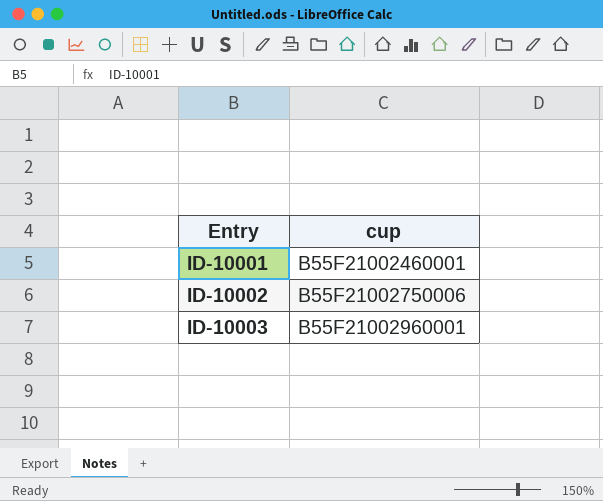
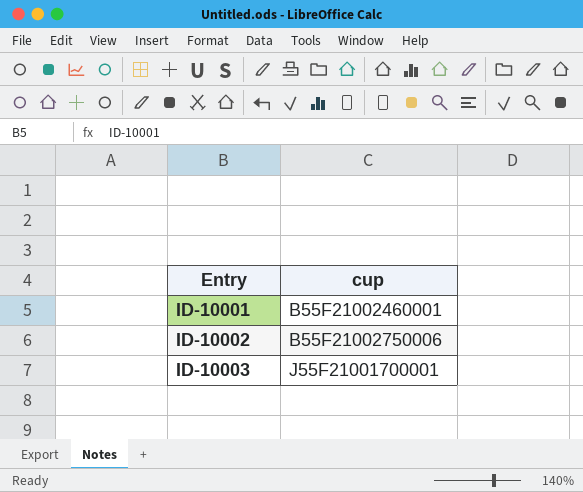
ID-10003 | cup: B55F21002960001 -> J55F21001700001

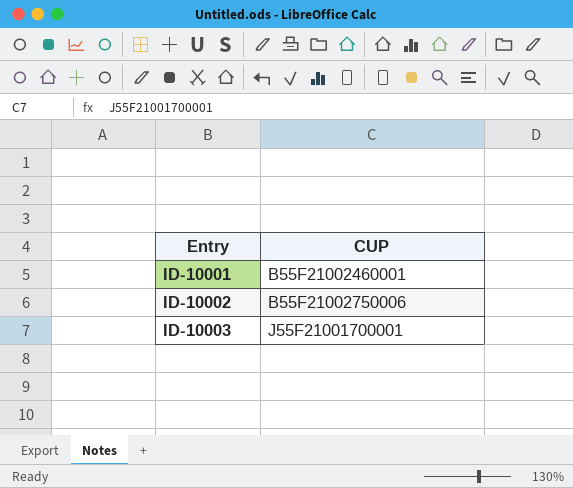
column name: cup -> CUP

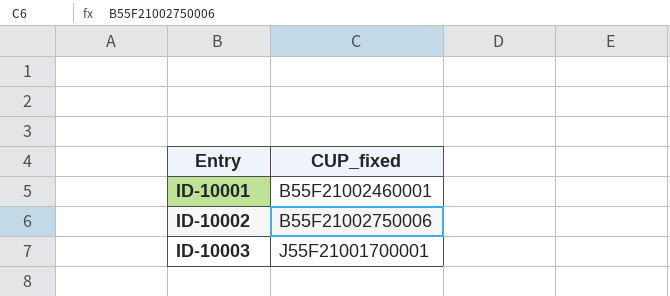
column name: CUP -> CUP_fixed

